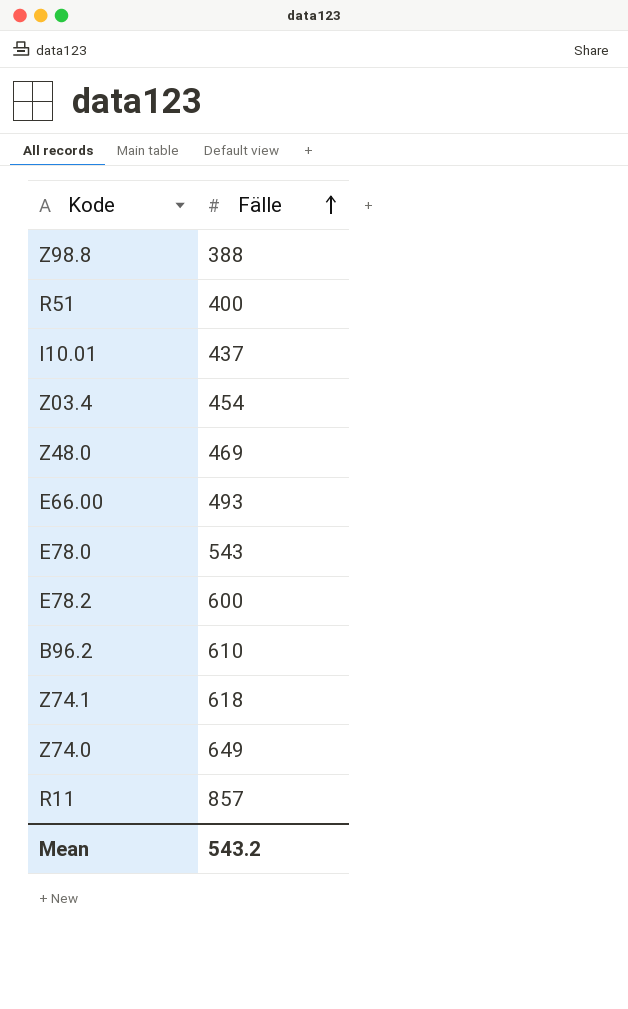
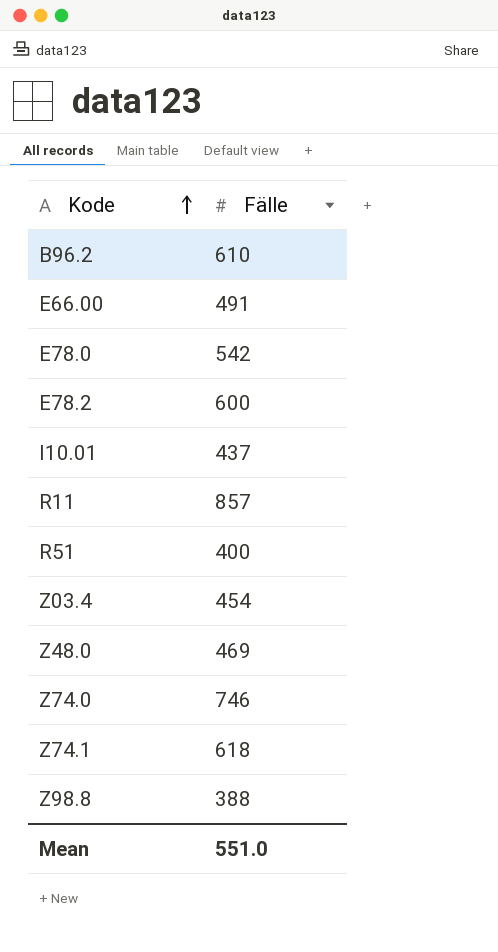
row order: Fälle ascending -> Kode ascending
E66.00 | Fälle: 493 -> 491
E78.0 | Fälle: 543 -> 542
Z74.0 | Fälle: 649 -> 746
Mean | Fälle: 543.2 -> 551.0

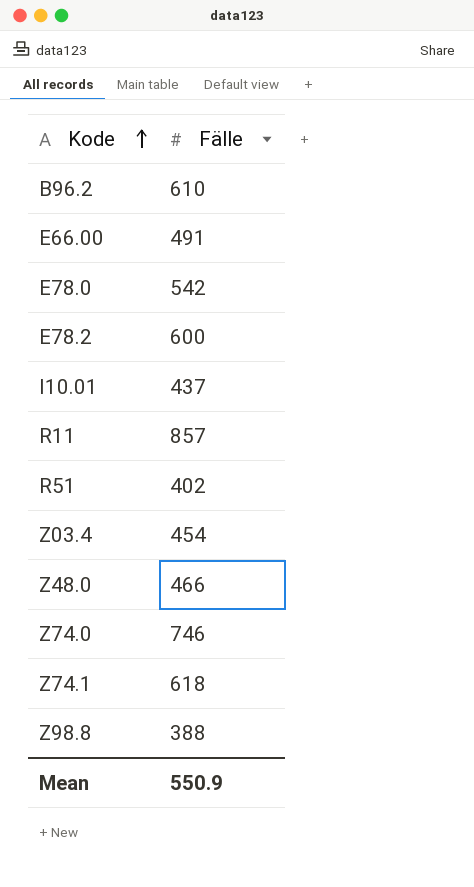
R51 | Fälle: 400 -> 402
Z48.0 | Fälle: 469 -> 466
Mean | Fälle: 551.0 -> 550.9

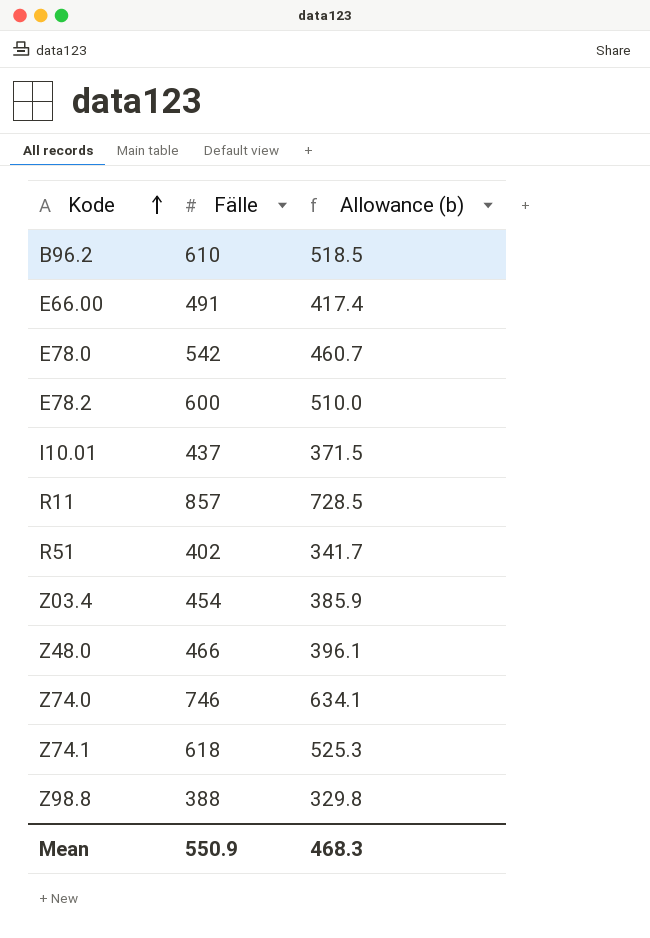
column Allowance (b) | formula: none -> [Fälle] * 0.85

